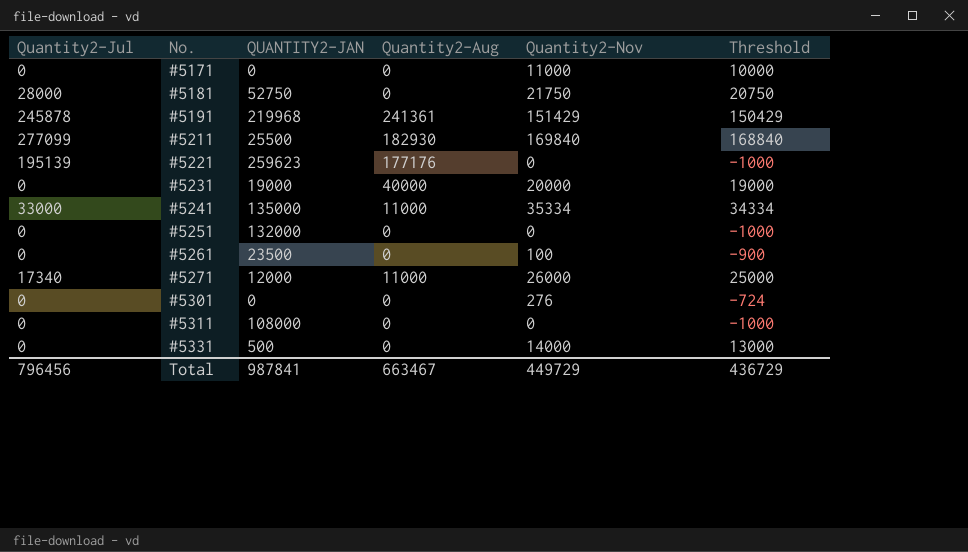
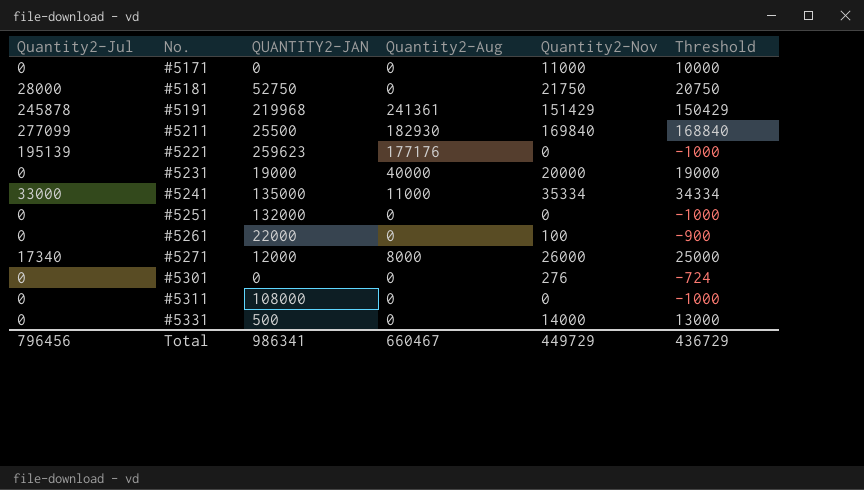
#5261 | QUANTITY2-JAN: 23500 -> 22000
#5271 | Quantity2-Aug: 11000 -> 8000
Total | QUANTITY2-JAN: 987841 -> 986341
Total | Quantity2-Aug: 663467 -> 660467

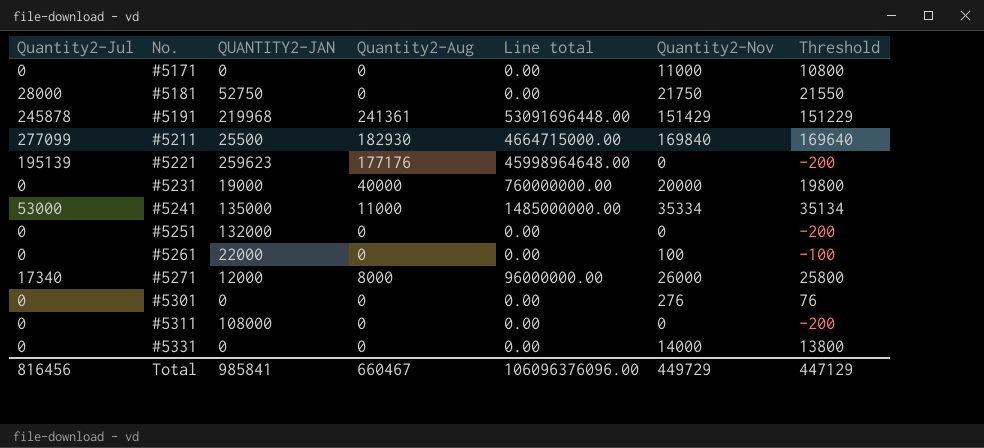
column Line total | formula: none -> [QUANTITY2-JAN] * [Quantity2-Aug]
column Threshold | formula: [Quantity2-Nov] - 1000 -> [Quantity2-Nov] - 200
#5241 | Quantity2-Jul: 33000 -> 53000
#5331 | QUANTITY2-JAN: 500 -> 0
Total | Quantity2-Jul: 796456 -> 816456
Total | QUANTITY2-JAN: 986341 -> 985841
Total | Threshold: 436729 -> 447129

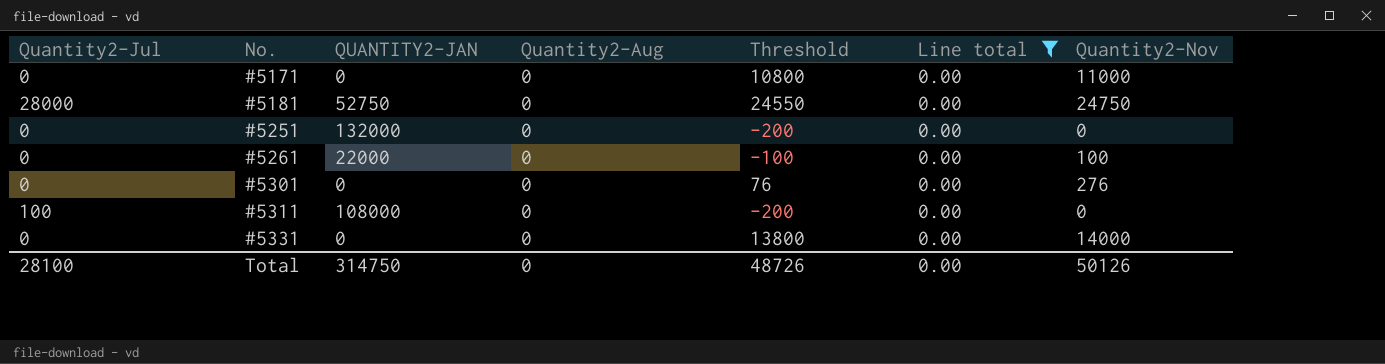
filter: none -> Line total = 0.00
column Threshold | position: 7 -> 5
#5181 | Threshold: 21550 -> 24550
#5181 | Quantity2-Nov: 21750 -> 24750
#5311 | Quantity2-Jul: 0 -> 100
Total | Quantity2-Jul: 816456 -> 28100
Total | QUANTITY2-JAN: 985841 -> 314750
Total | Quantity2-Aug: 660467 -> 0
Total | Threshold: 447129 -> 48726
Total | Line total: 106096376096.00 -> 0.00
Total | Quantity2-Nov: 449729 -> 50126

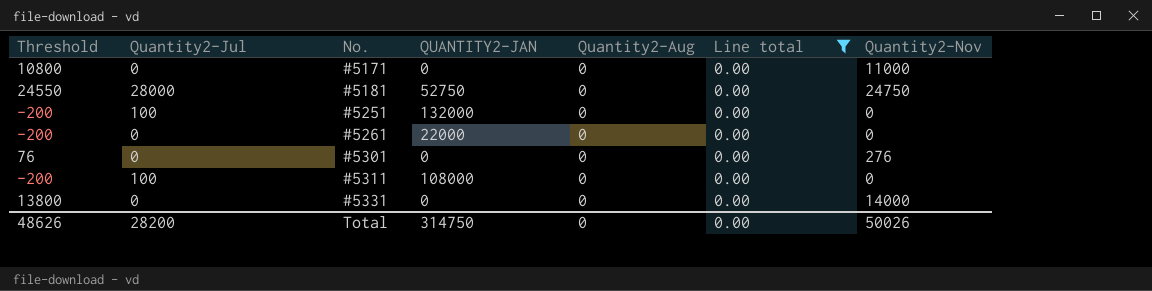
column Threshold | position: 5 -> 1
#5251 | Quantity2-Jul: 0 -> 100
#5261 | Threshold: -100 -> -200
#5261 | Quantity2-Nov: 100 -> 0
Total | Threshold: 48726 -> 48626
Total | Quantity2-Jul: 28100 -> 28200
Total | Quantity2-Nov: 50126 -> 50026

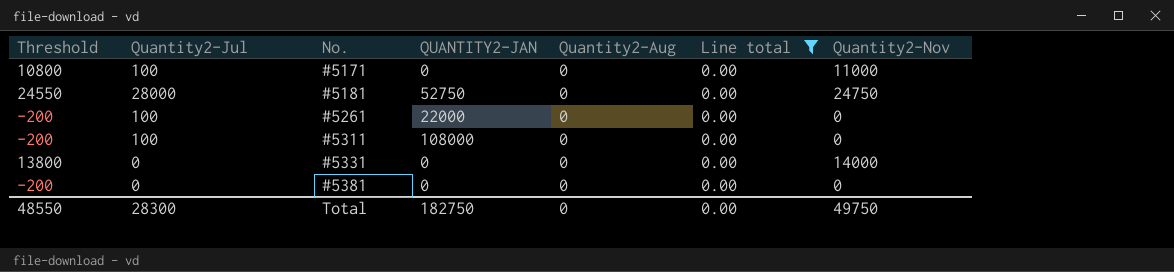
row #5251: -200 | 100 | 132000 | 0 | 0.00 | 0 -> none
row #5301: 76 | 0 | 0 | 0 | 0.00 | 276 -> none
#5171 | Quantity2-Jul: 0 -> 100
#5261 | Quantity2-Jul: 0 -> 100
row #5381: none -> -200 | 0 | 0 | 0 | 0.00 | 0
Total | Threshold: 48626 -> 48550
Total | Quantity2-Jul: 28200 -> 28300
Total | QUANTITY2-JAN: 314750 -> 182750
Total | Quantity2-Nov: 50026 -> 49750

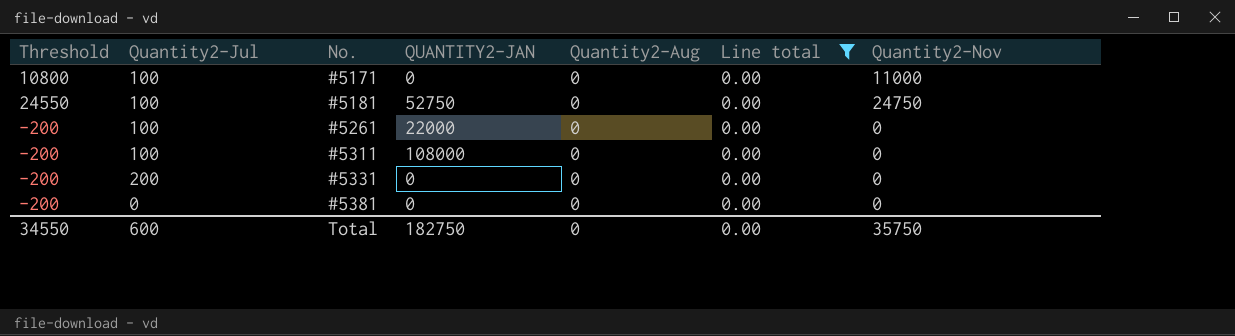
#5181 | Quantity2-Jul: 28000 -> 100
#5331 | Threshold: 13800 -> -200
#5331 | Quantity2-Jul: 0 -> 200
#5331 | Quantity2-Nov: 14000 -> 0
Total | Threshold: 48550 -> 34550
Total | Quantity2-Jul: 28300 -> 600
Total | Quantity2-Nov: 49750 -> 35750

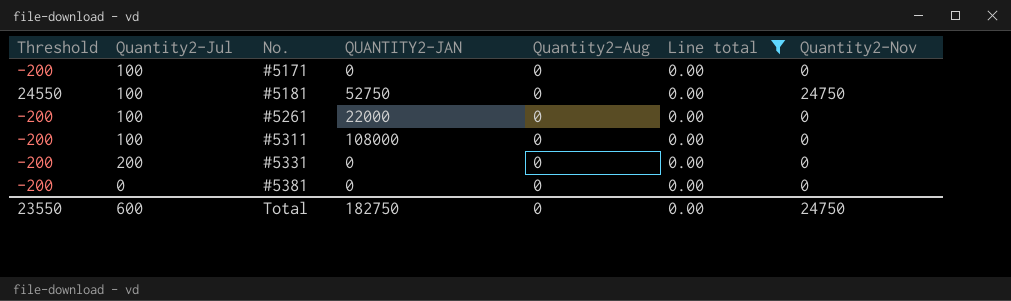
#5171 | Threshold: 10800 -> -200
#5171 | Quantity2-Nov: 11000 -> 0
Total | Threshold: 34550 -> 23550
Total | Quantity2-Nov: 35750 -> 24750

